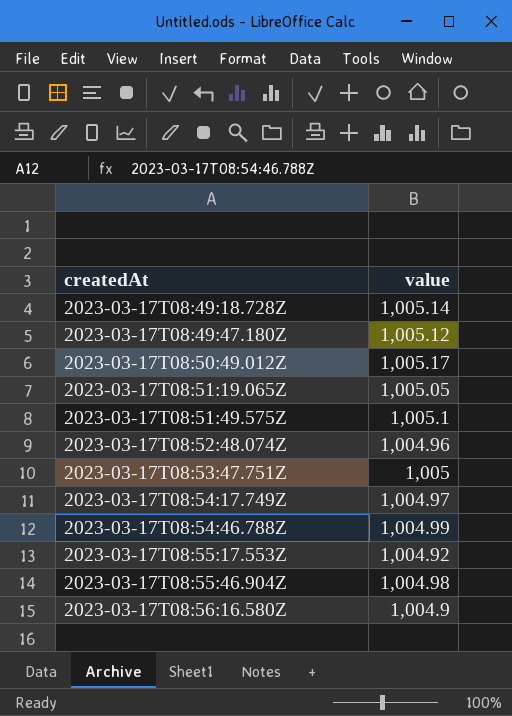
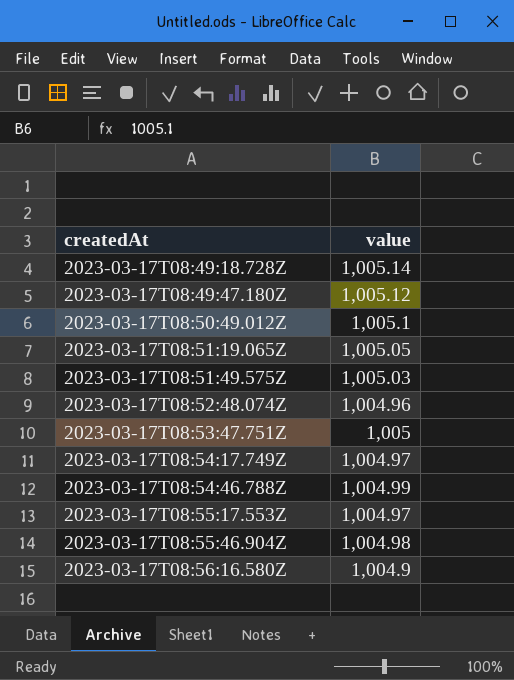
2023-03-17T08:50:49.012Z | value: 1,005.17 -> 1,005.1
2023-03-17T08:51:49.575Z | value: 1,005.1 -> 1,005.03
2023-03-17T08:55:17.553Z | value: 1,004.92 -> 1,004.97

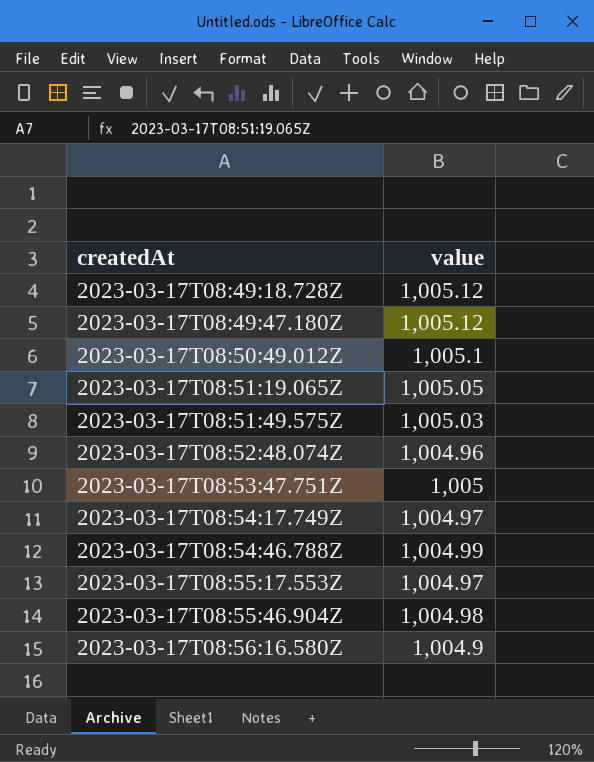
2023-03-17T08:49:18.728Z | value: 1,005.14 -> 1,005.12

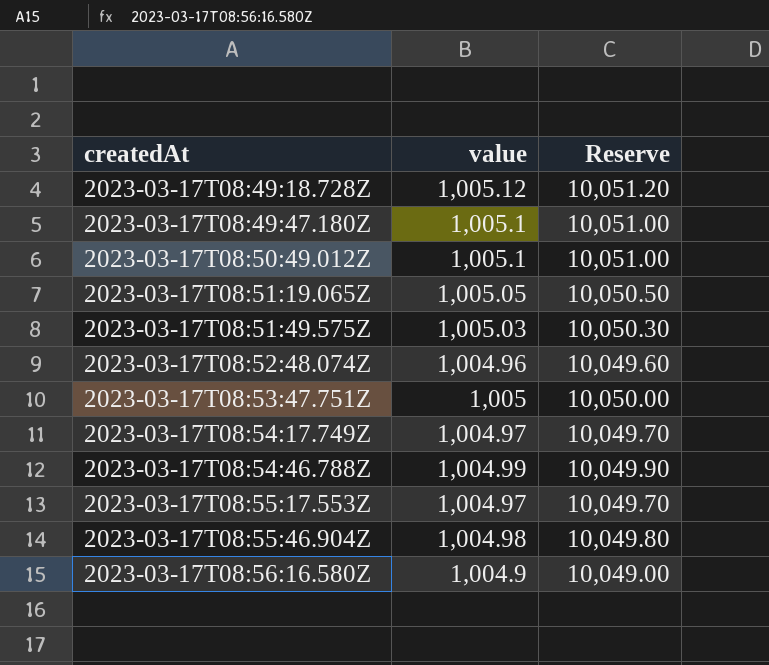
column Reserve | formula: none -> [value] * 10
2023-03-17T08:49:47.180Z | value: 1,005.12 -> 1,005.1

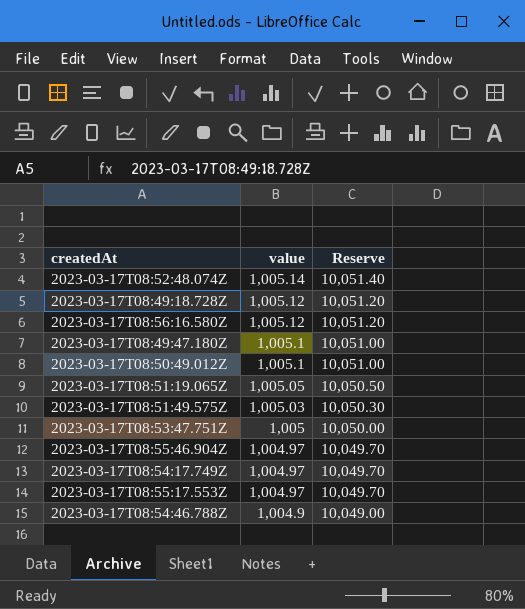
row order: createdAt ascending -> value descending
2023-03-17T08:52:48.074Z | value: 1,004.96 -> 1,005.14
2023-03-17T08:52:48.074Z | Reserve: 10,049.60 -> 10,051.40
2023-03-17T08:56:16.580Z | value: 1,004.9 -> 1,005.12
2023-03-17T08:56:16.580Z | Reserve: 10,049.00 -> 10,051.20
2023-03-17T08:55:46.904Z | value: 1,004.98 -> 1,004.97
2023-03-17T08:55:46.904Z | Reserve: 10,049.80 -> 10,049.70
2023-03-17T08:54:46.788Z | value: 1,004.99 -> 1,004.9
2023-03-17T08:54:46.788Z | Reserve: 10,049.90 -> 10,049.00

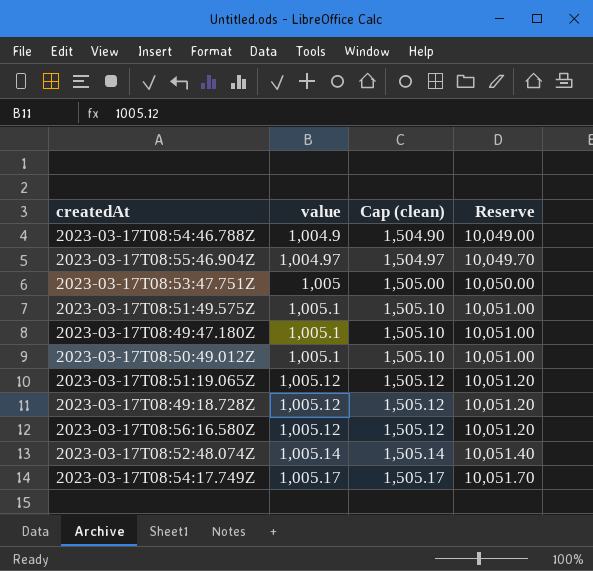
row order: value descending -> value ascending
column Cap (clean) | formula: none -> [value] + 500
row 2023-03-17T08:55:17.553Z: 1,004.97 | 10,049.70 -> none
2023-03-17T08:51:49.575Z | value: 1,005.03 -> 1,005.1
2023-03-17T08:51:49.575Z | Reserve: 10,050.30 -> 10,051.00
2023-03-17T08:51:19.065Z | value: 1,005.05 -> 1,005.12
2023-03-17T08:51:19.065Z | Reserve: 10,050.50 -> 10,051.20
2023-03-17T08:54:17.749Z | value: 1,004.97 -> 1,005.17
2023-03-17T08:54:17.749Z | Reserve: 10,049.70 -> 10,051.70

